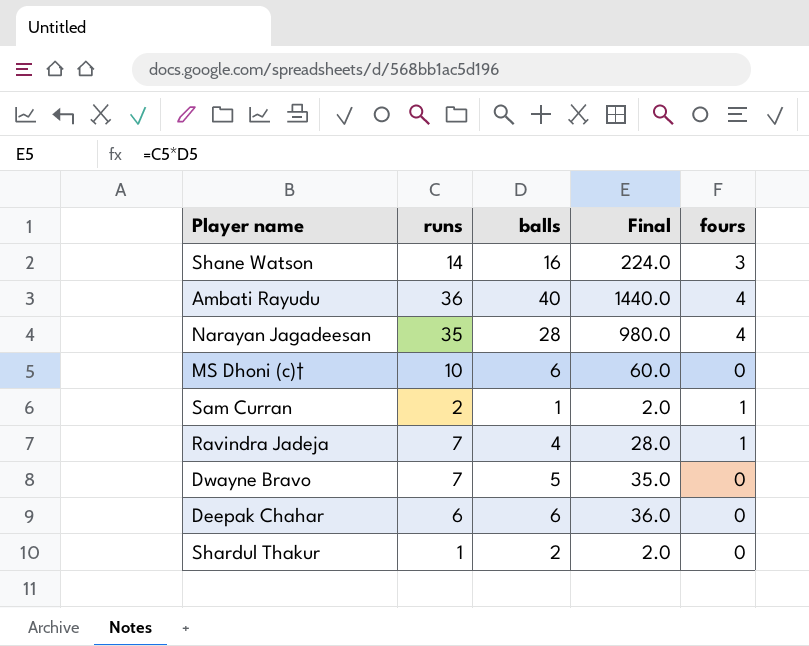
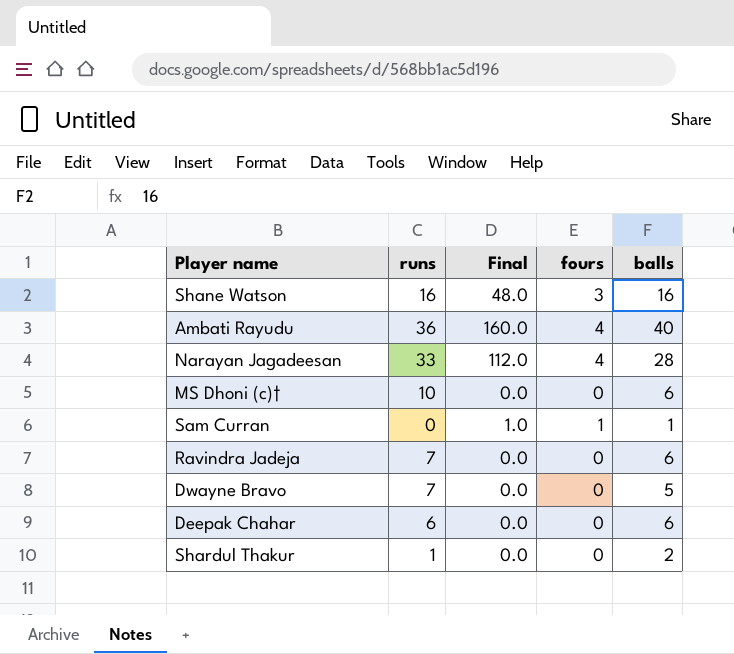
column Final | formula: [runs] * [balls] -> [fours] * [balls]
column balls | position: 3 -> 5
Shane Watson | runs: 14 -> 16
Narayan Jagadeesan | runs: 35 -> 33
Sam Curran | runs: 2 -> 0
Ravindra Jadeja | fours: 1 -> 0
Ravindra Jadeja | balls: 4 -> 6

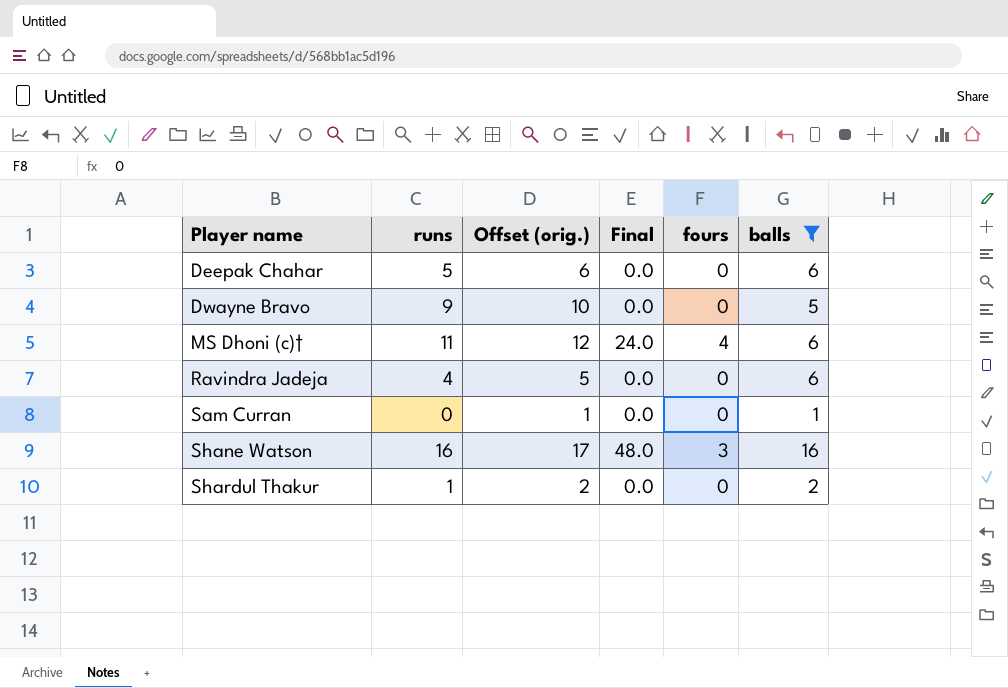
filter: none -> balls <= 16
row order: none -> Player name ascending
column Offset (orig.) | formula: none -> [runs] + 1
Deepak Chahar | runs: 6 -> 5
Dwayne Bravo | runs: 7 -> 9
MS Dhoni (c)† | runs: 10 -> 11
MS Dhoni (c)† | Final: 0.0 -> 24.0
MS Dhoni (c)† | fours: 0 -> 4
Ravindra Jadeja | runs: 7 -> 4
Sam Curran | Final: 1.0 -> 0.0
Sam Curran | fours: 1 -> 0

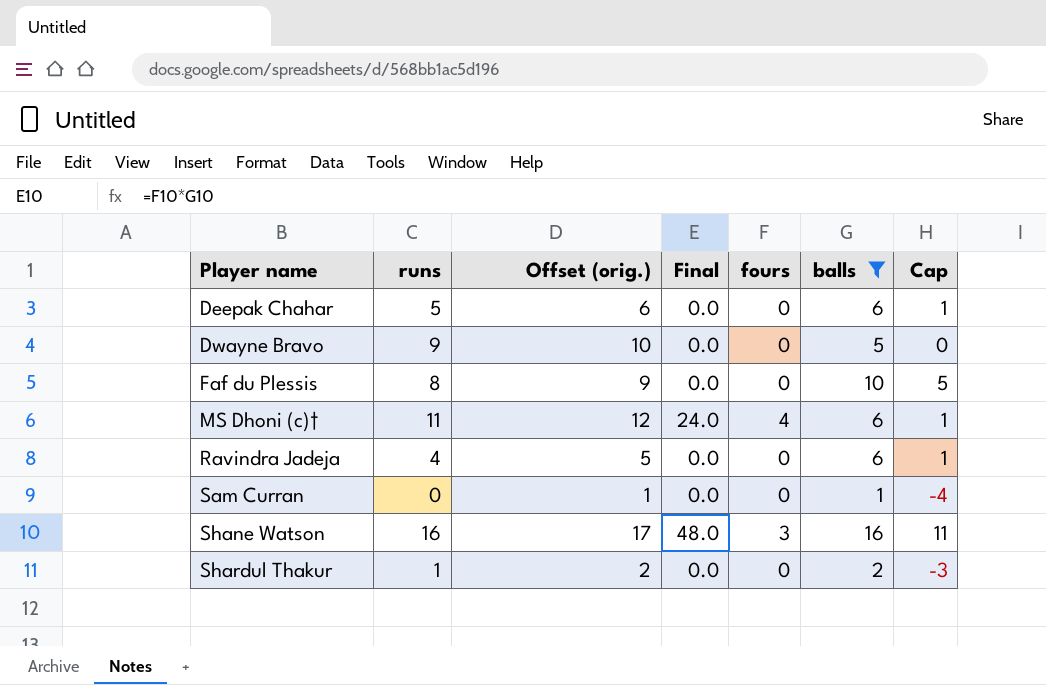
column Cap | formula: none -> [balls] - 5
row Faf du Plessis: none -> 8 | 9 | 0.0 | 0 | 10 | 5

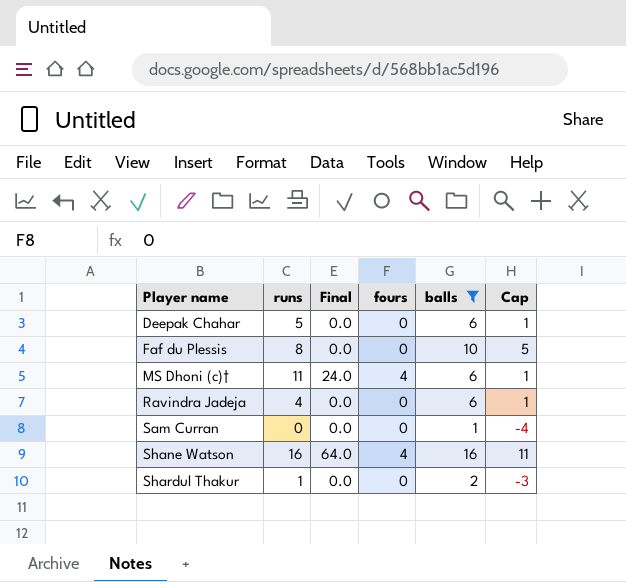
column Offset (orig.) | formula: [runs] + 1 -> none
row Dwayne Bravo: 9 | 10 | 0.0 | 0 | 5 | 0 -> none
Shane Watson | Final: 48.0 -> 64.0
Shane Watson | fours: 3 -> 4

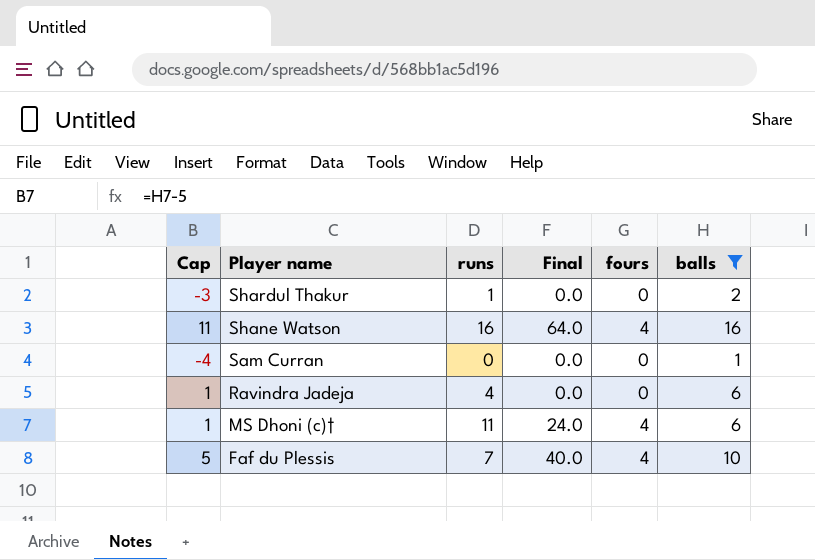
row order: Player name ascending -> Player name descending
column Cap | position: 6 -> 1
row Deepak Chahar: 5 | 0.0 | 0 | 6 | 1 -> none
Faf du Plessis | runs: 8 -> 7
Faf du Plessis | Final: 0.0 -> 40.0
Faf du Plessis | fours: 0 -> 4

